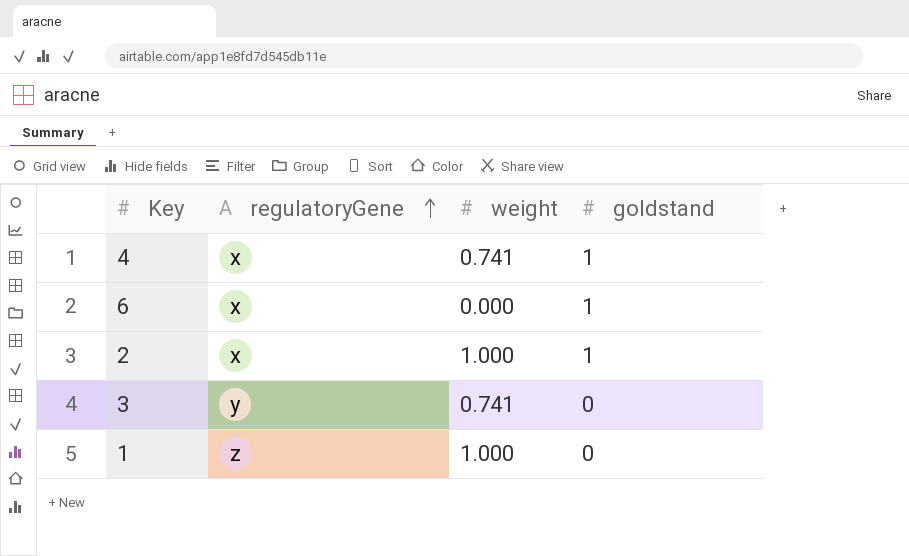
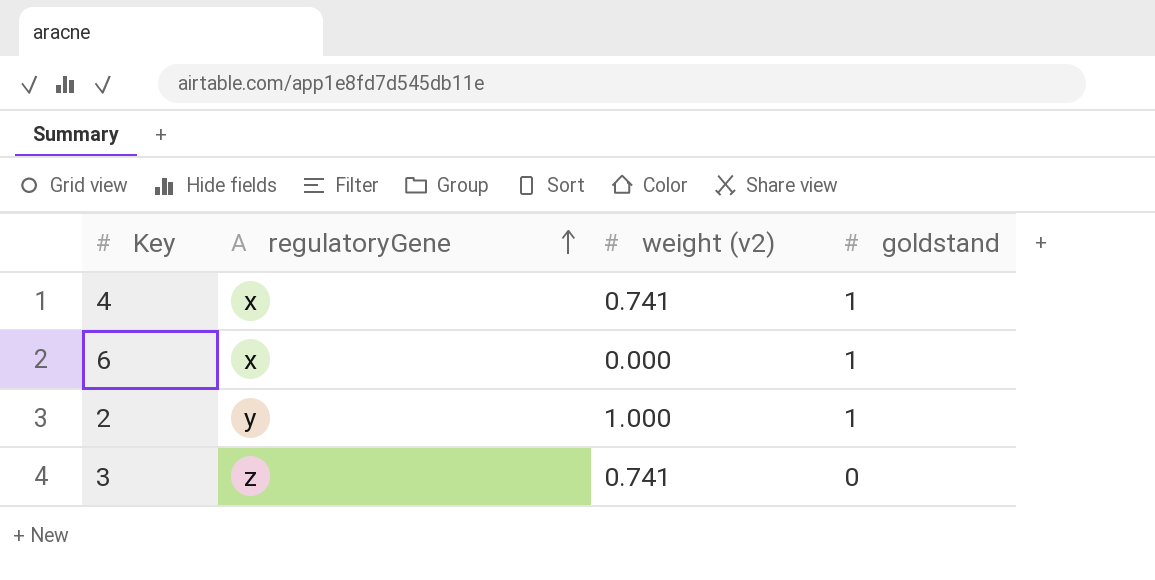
column name: weight -> weight (v2)
row 1: z | 1.000 | 0 -> none
2 | regulatoryGene: x -> y
3 | regulatoryGene: y -> z

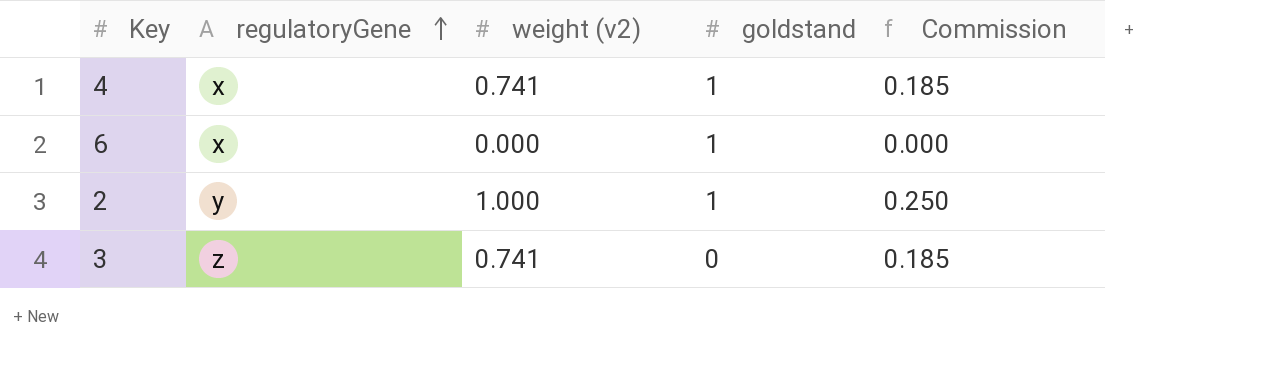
column Commission | formula: none -> [weight (v2)] * 0.25

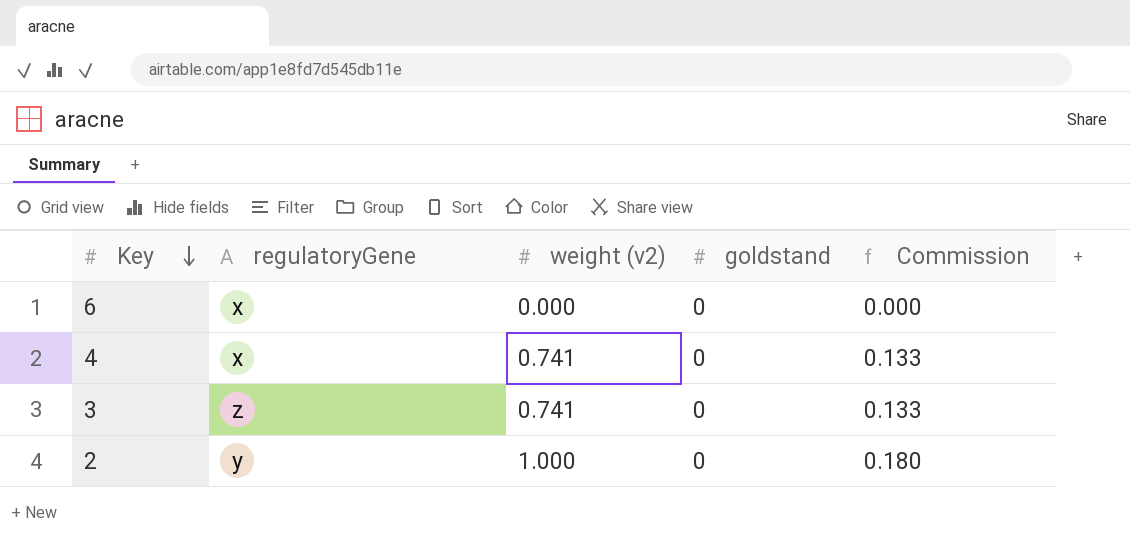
row order: regulatoryGene ascending -> Key descending
column Commission | formula: [weight (v2)] * 0.25 -> [weight (v2)] * 0.18
6 | goldstand: 1 -> 0
4 | goldstand: 1 -> 0
2 | goldstand: 1 -> 0

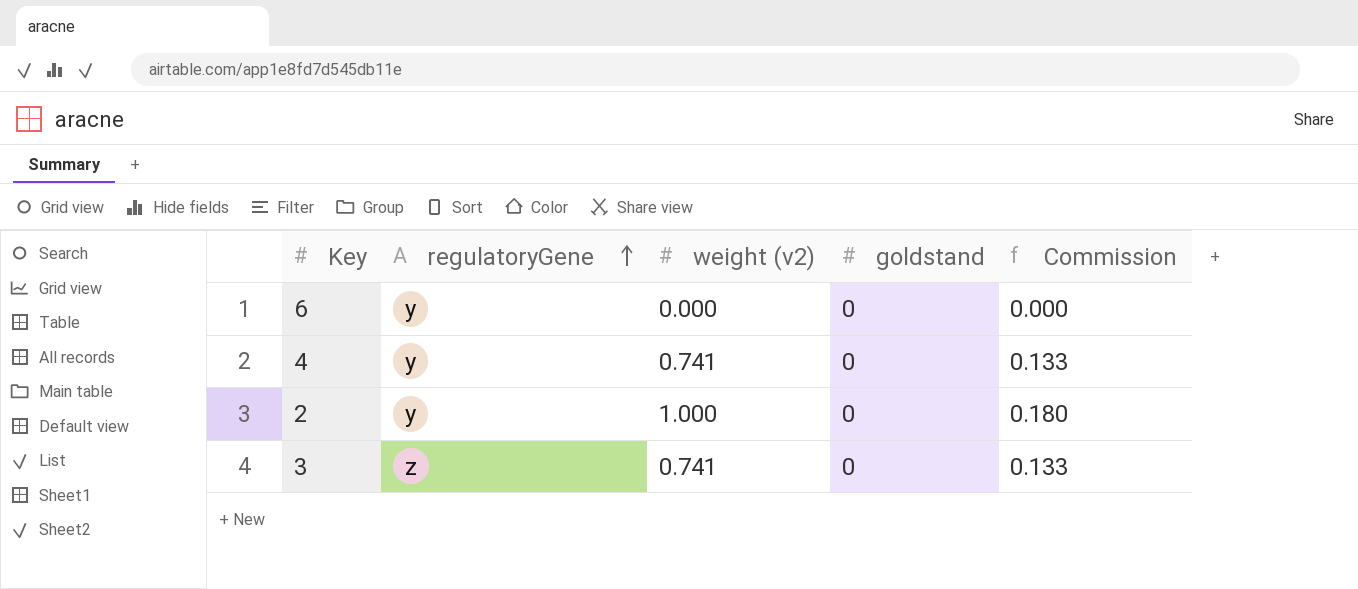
row order: Key descending -> regulatoryGene ascending
6 | regulatoryGene: x -> y
4 | regulatoryGene: x -> y

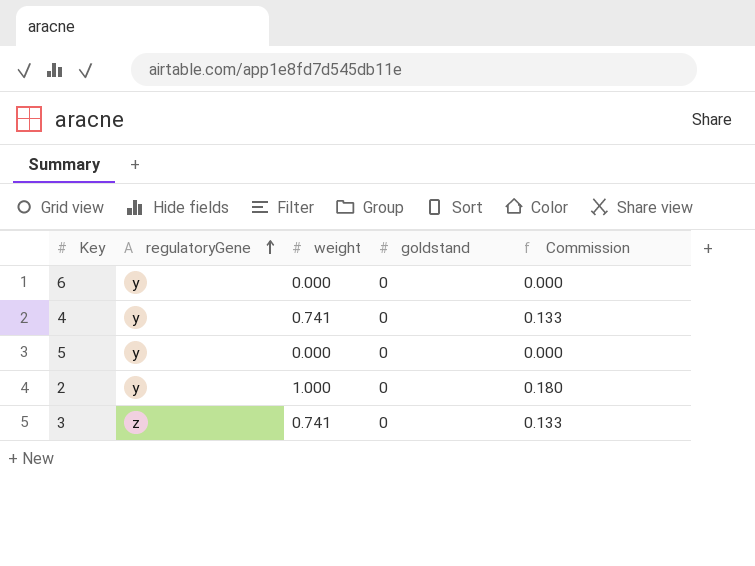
column name: weight (v2) -> weight
row 5: none -> y | 0.000 | 0 | 0.000

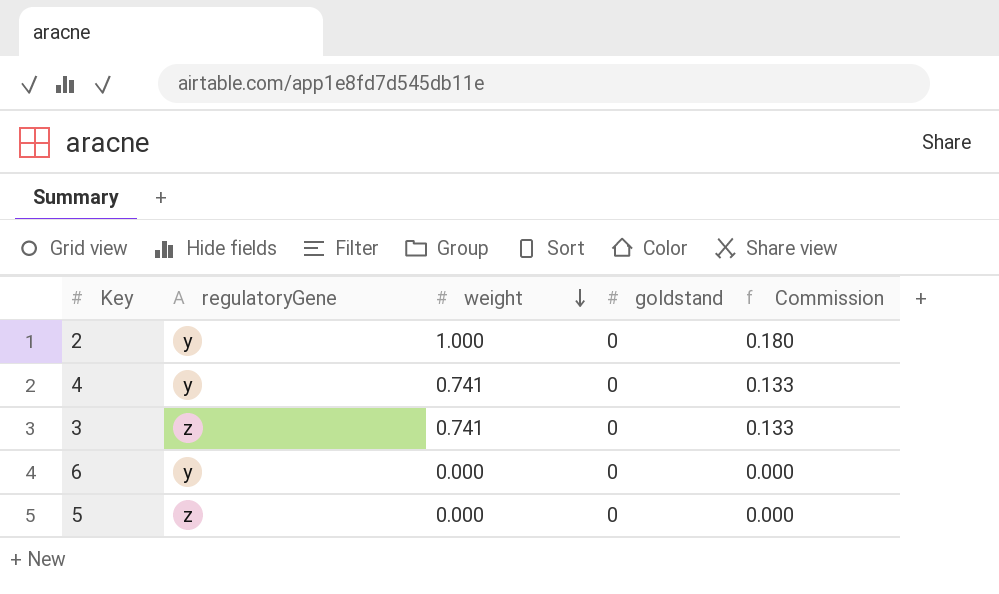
row order: regulatoryGene ascending -> weight descending
5 | regulatoryGene: y -> z

